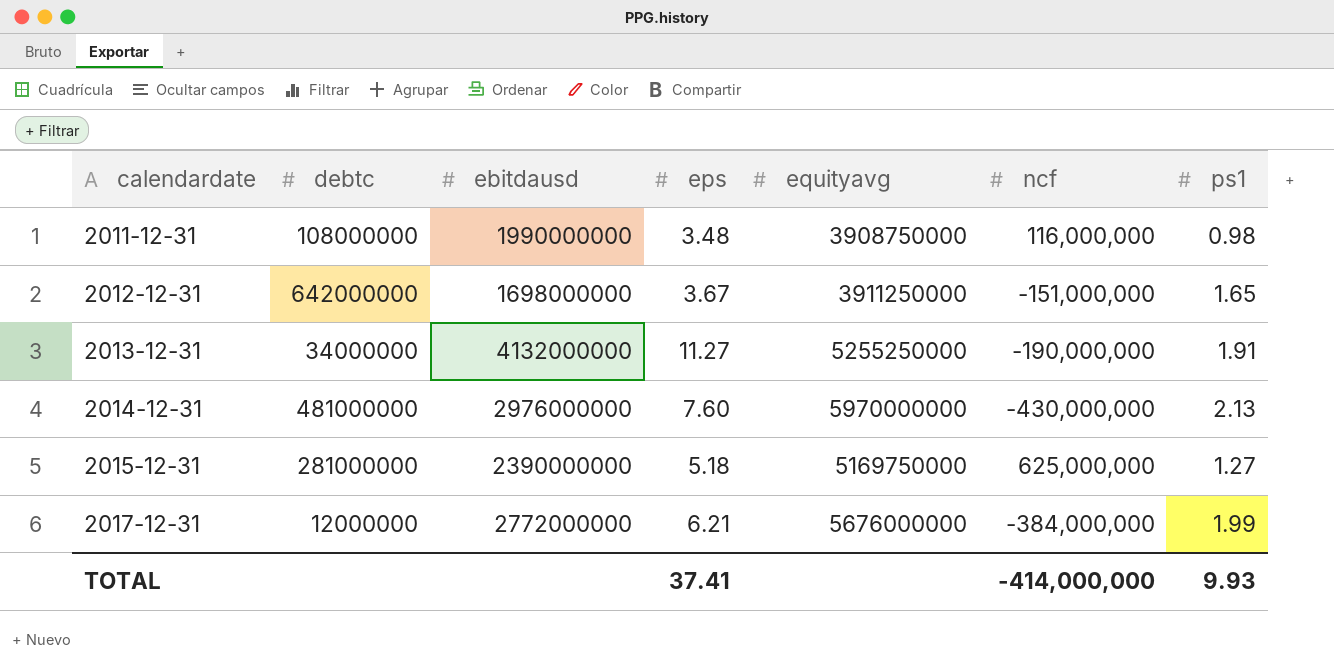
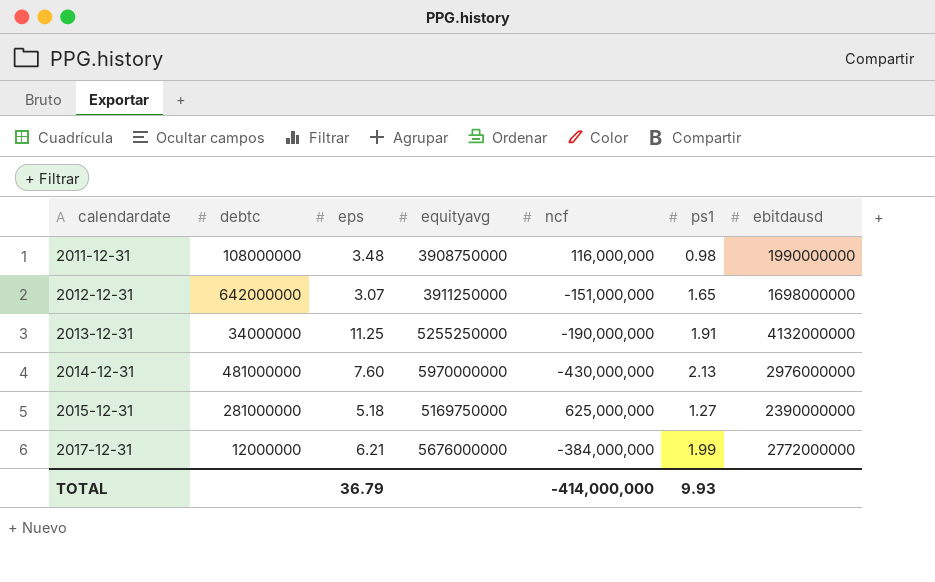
column ebitdausd | position: 3 -> 7
2012-12-31 | eps: 3.67 -> 3.07
2013-12-31 | eps: 11.27 -> 11.25
TOTAL | eps: 37.41 -> 36.79

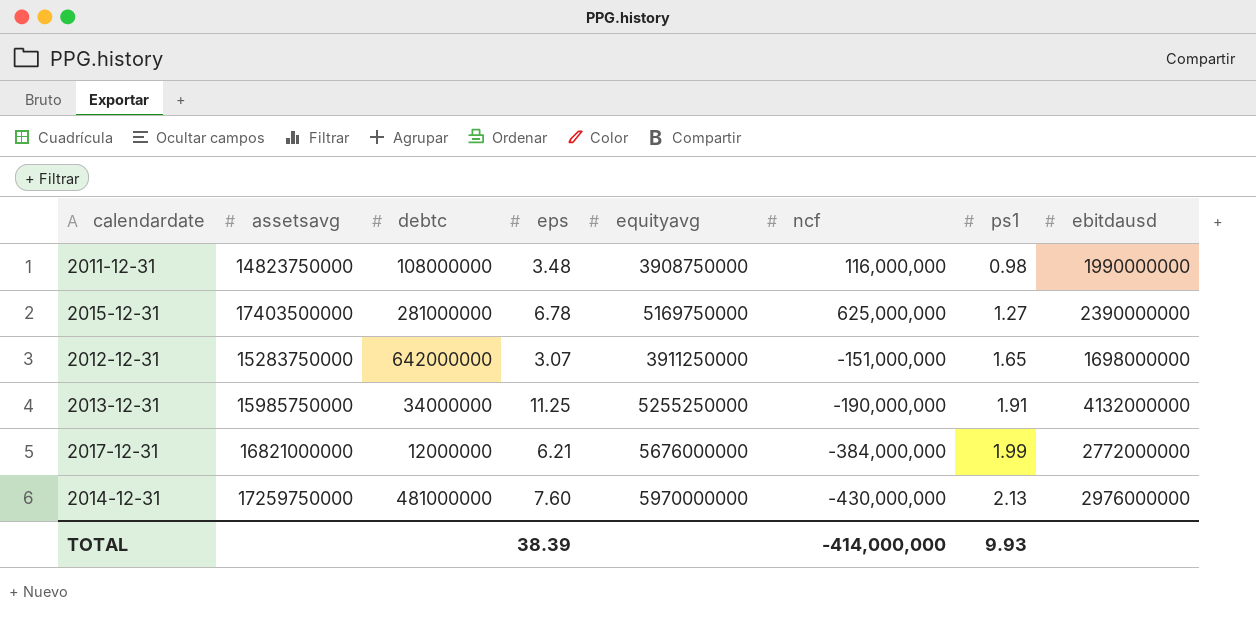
row order: calendardate ascending -> ps1 ascending
column assetsavg | position: none -> 2
2015-12-31 | eps: 5.18 -> 6.78
TOTAL | eps: 36.79 -> 38.39

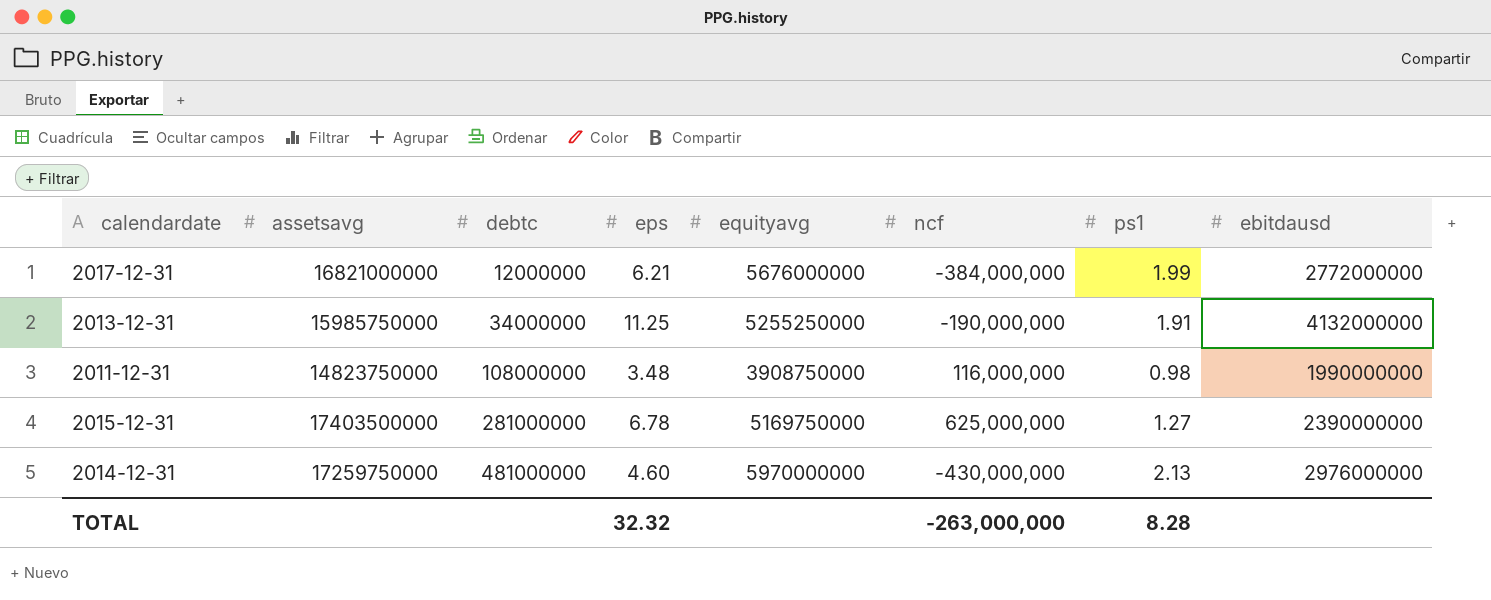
row order: ps1 ascending -> debtc ascending
row 2012-12-31: 15283750000 | 642000000 | 3.07 | 3911250000 | -151,000,000 | 1.65 | 1698000000 -> none
2014-12-31 | eps: 7.60 -> 4.60
TOTAL | eps: 38.39 -> 32.32
TOTAL | ncf: -414,000,000 -> -263,000,000
TOTAL | ps1: 9.93 -> 8.28

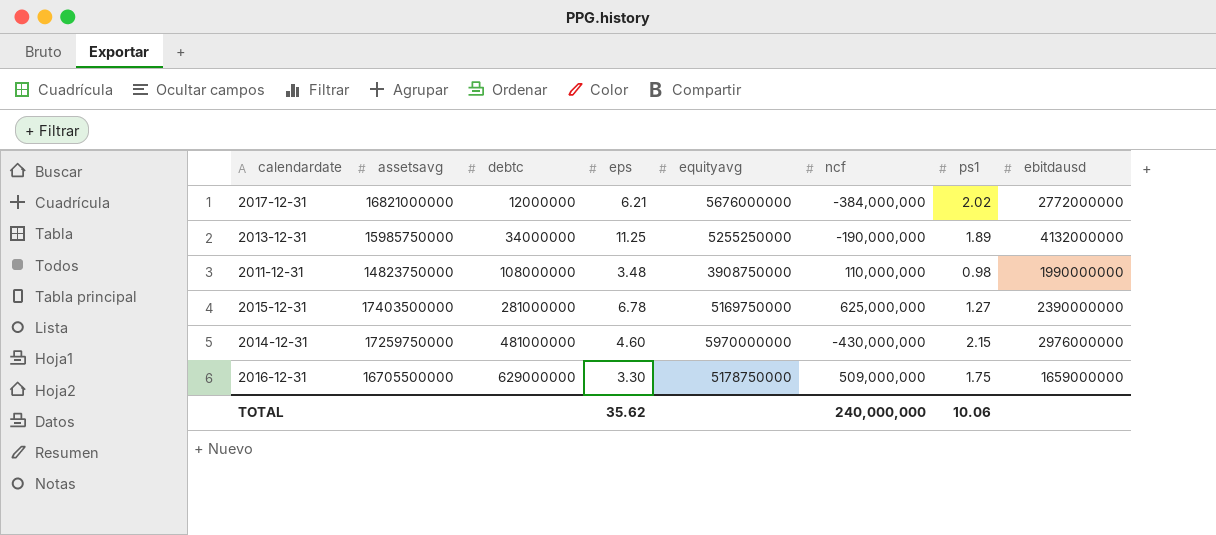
2017-12-31 | ps1: 1.99 -> 2.02
2013-12-31 | ps1: 1.91 -> 1.89
2011-12-31 | ncf: 116,000,000 -> 110,000,000
2014-12-31 | ps1: 2.13 -> 2.15
row 2016-12-31: none -> 16705500000 | 629000000 | 3.30 | 5178750000 | 509,000,000 | 1.75 | 1659000000
TOTAL | eps: 32.32 -> 35.62
TOTAL | ncf: -263,000,000 -> 240,000,000
TOTAL | ps1: 8.28 -> 10.06

